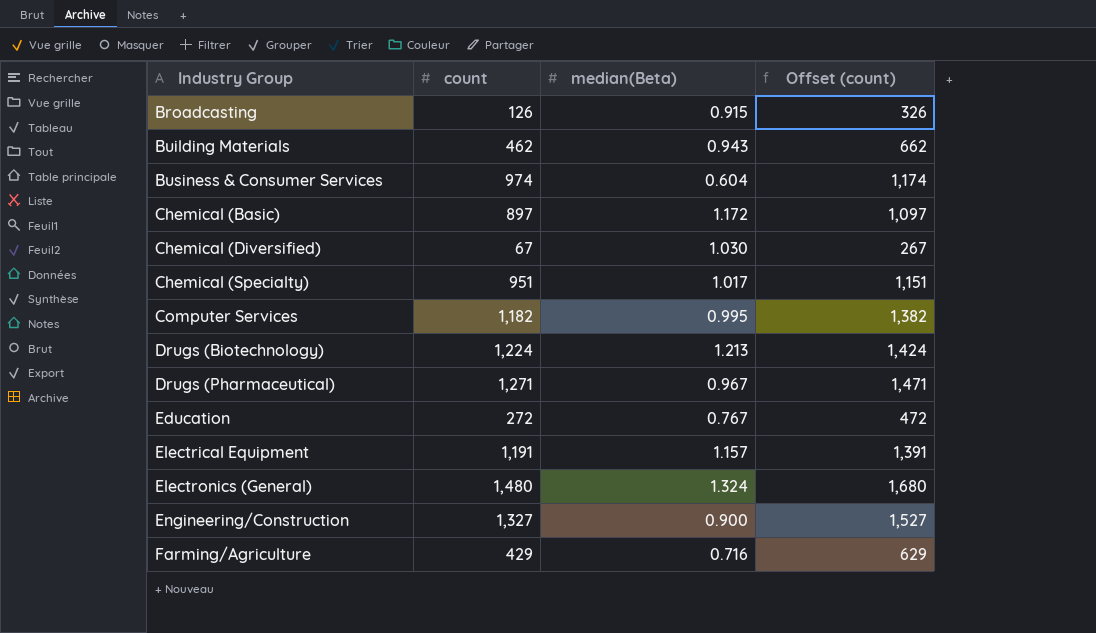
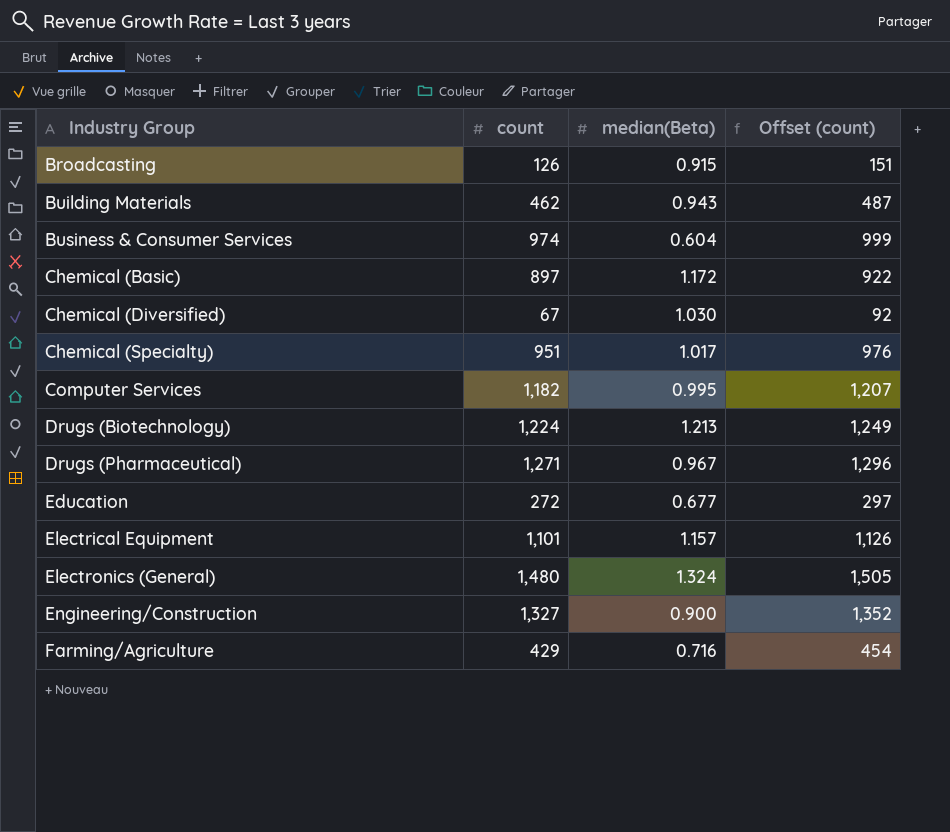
column Offset (count) | formula: [count] + 200 -> [count] + 25
Education | median(Beta): 0.767 -> 0.677
Electrical Equipment | count: 1,191 -> 1,101

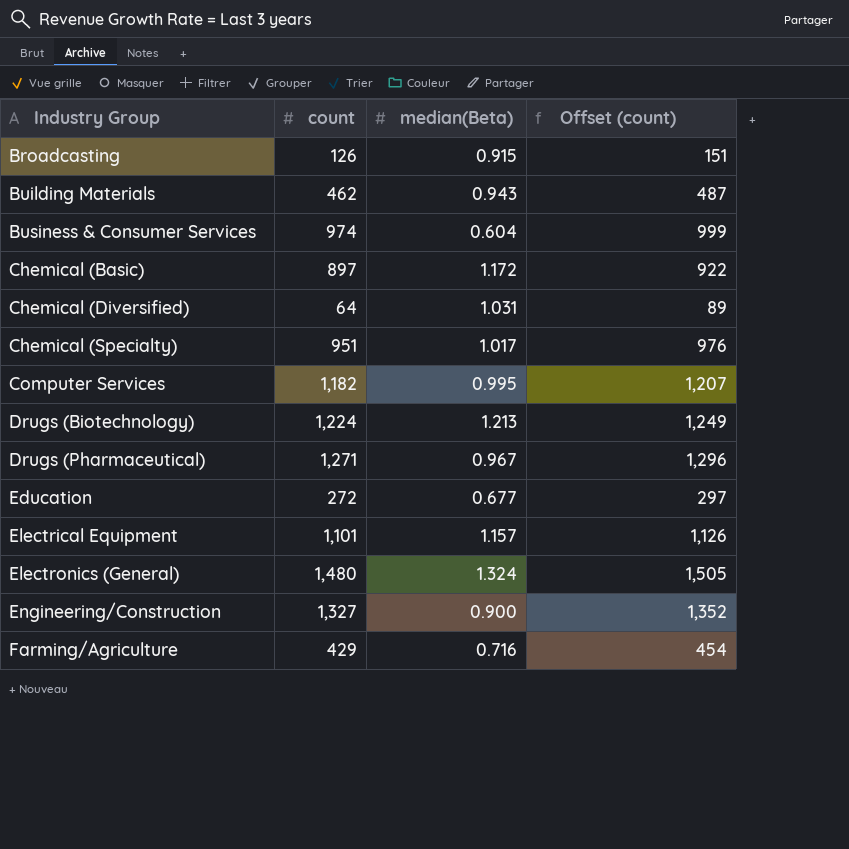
Chemical (Diversified) | count: 67 -> 64
Chemical (Diversified) | median(Beta): 1.030 -> 1.031
Chemical (Diversified) | Offset (count): 92 -> 89

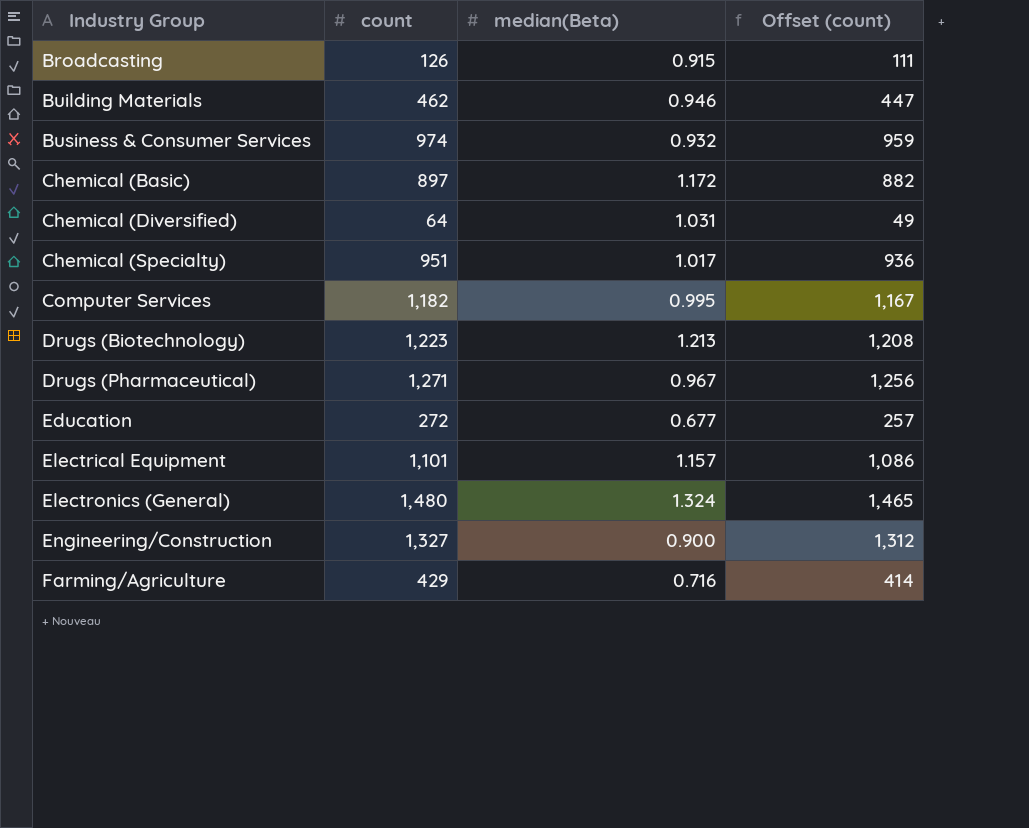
column Offset (count) | formula: [count] + 25 -> [count] - 15
Building Materials | median(Beta): 0.943 -> 0.946
Business & Consumer Services | median(Beta): 0.604 -> 0.932
Drugs (Biotechnology) | count: 1,224 -> 1,223

